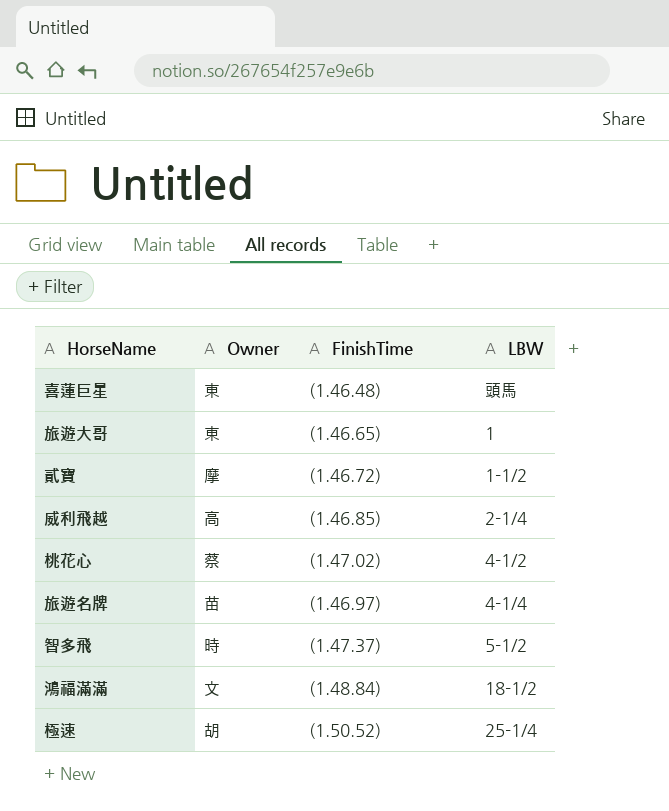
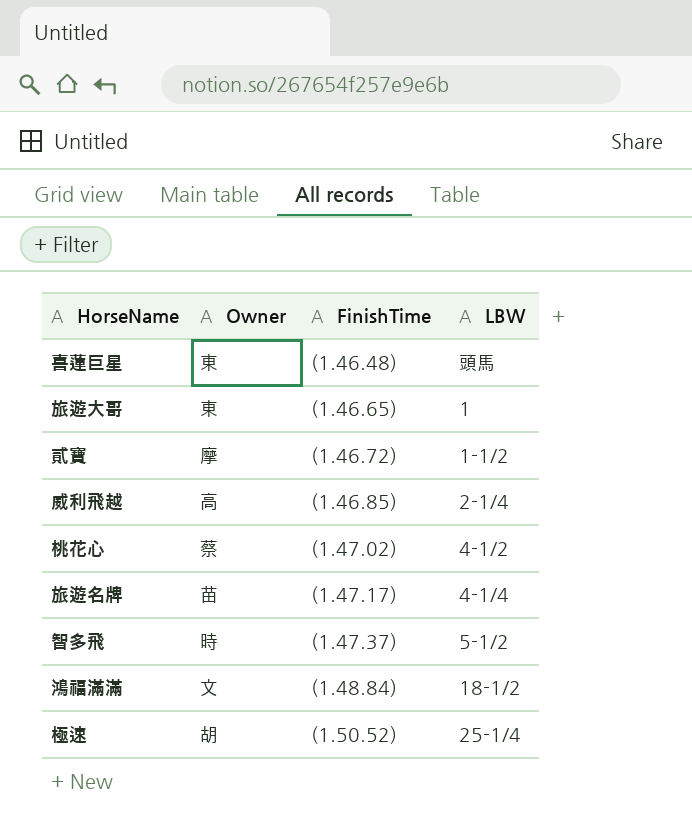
旅遊名牌 | FinishTime: (1.46.97) -> (1.47.17)

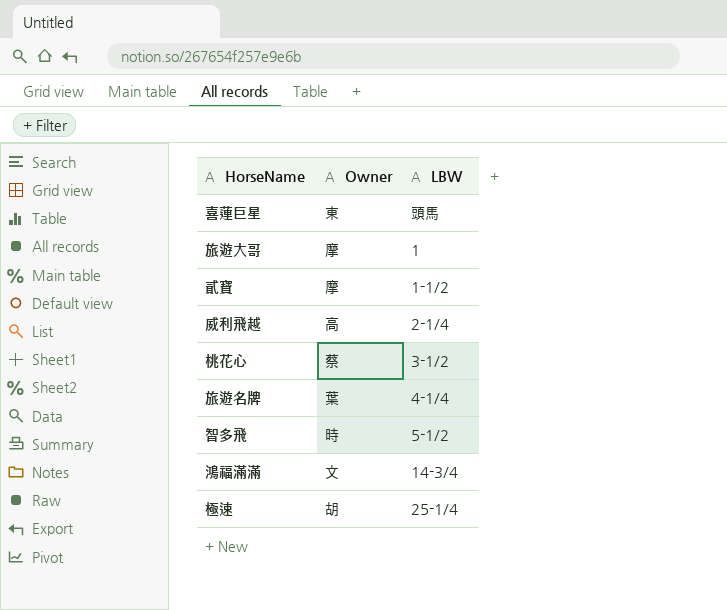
column FinishTime | position: 3 -> none
旅遊大哥 | Owner: 東 -> 摩
桃花心 | LBW: 4-1/2 -> 3-1/2
旅遊名牌 | Owner: 苗 -> 葉
鴻福滿滿 | LBW: 18-1/2 -> 14-3/4

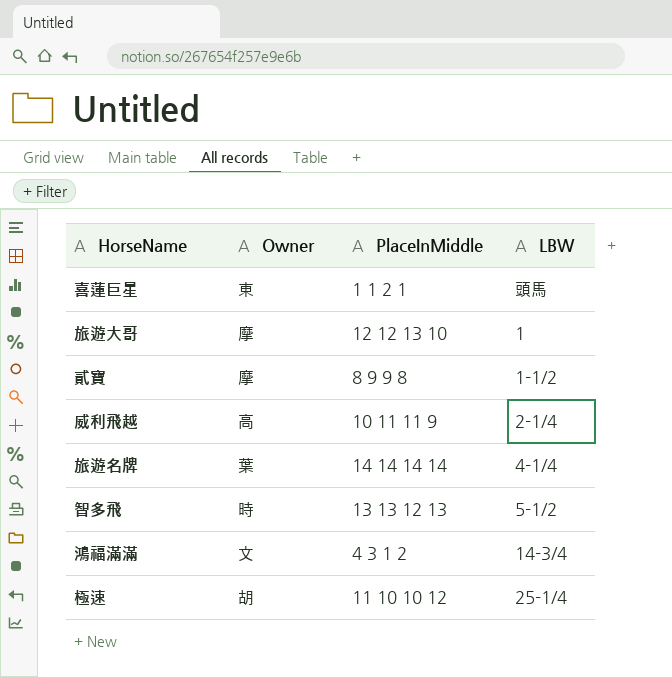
column PlaceInMiddle | position: none -> 3
row 桃花心: 蔡 | 3-1/2 -> none

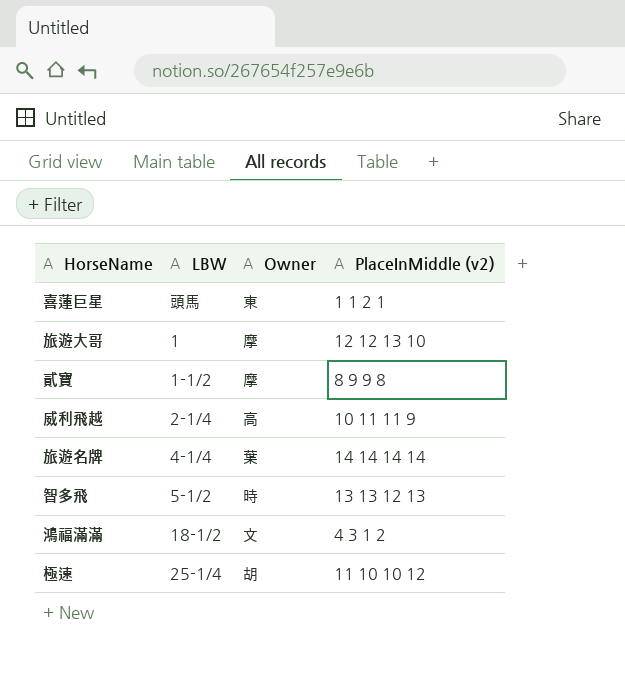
column LBW | position: 4 -> 2
column name: PlaceInMiddle -> PlaceInMiddle (v2)
鴻福滿滿 | LBW: 14-3/4 -> 18-1/2

